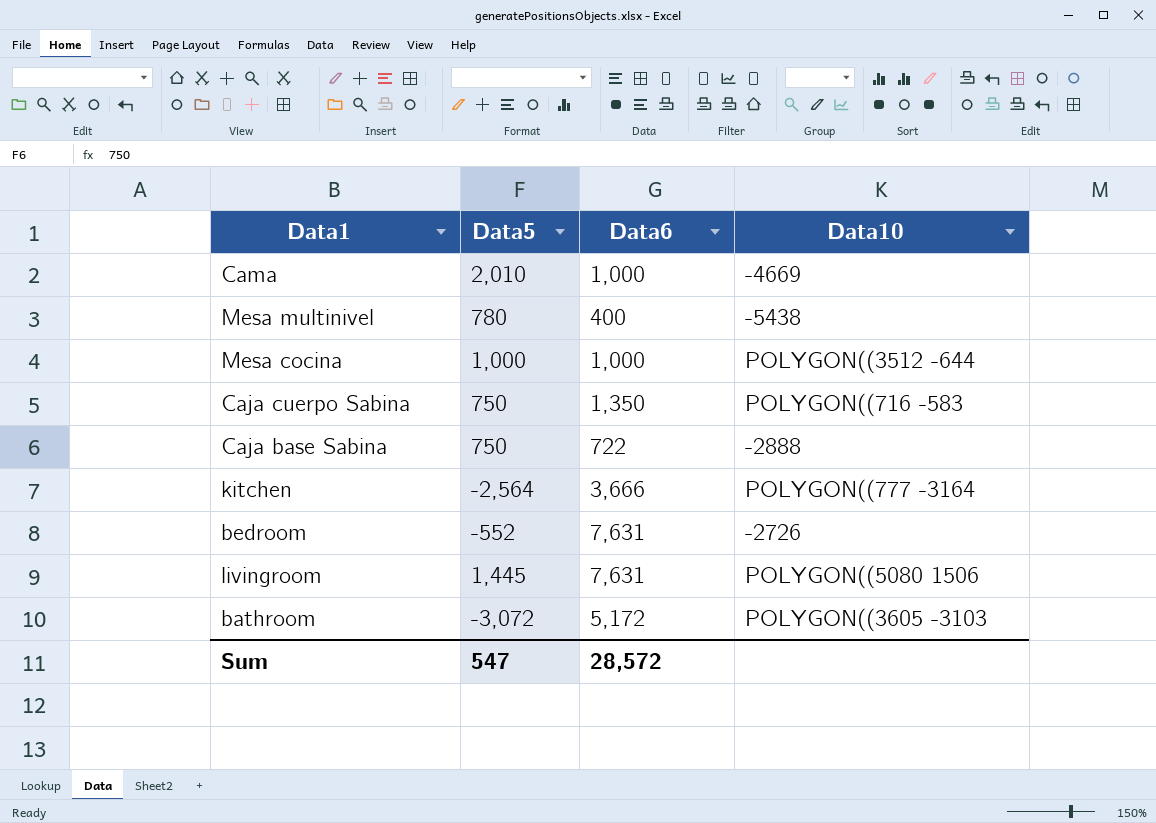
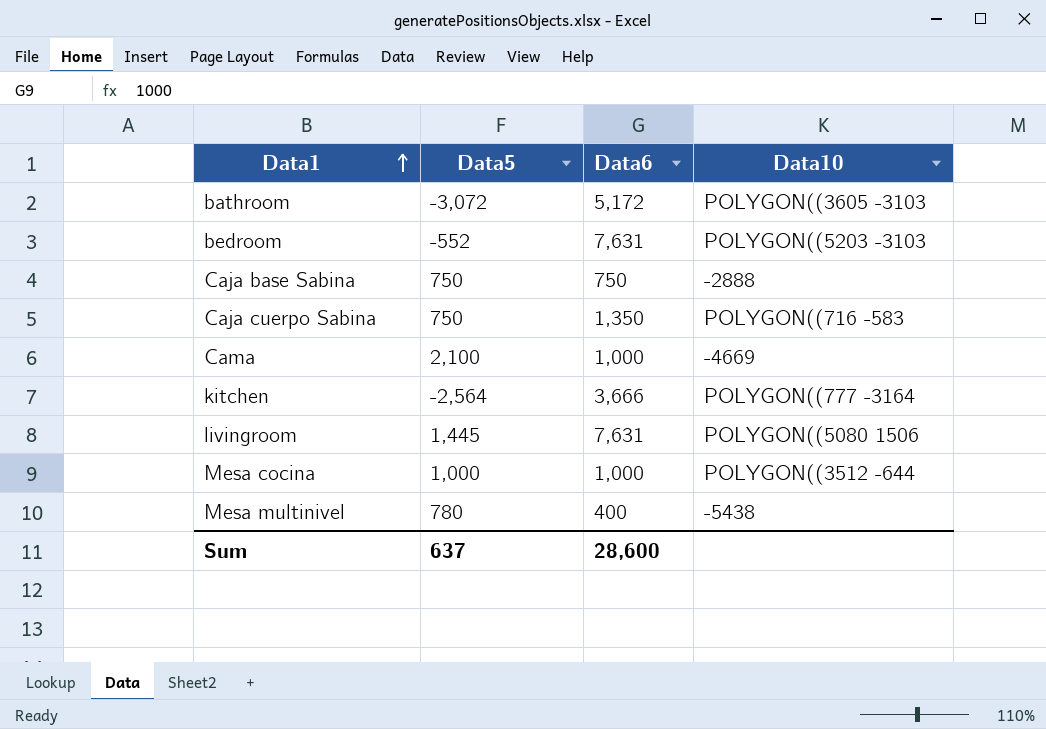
row order: none -> Data1 ascending
bedroom | Data10: -2726 -> POLYGON((5203 -3103
Caja base Sabina | Data6: 722 -> 750
Cama | Data5: 2,010 -> 2,100
Sum | Data5: 547 -> 637
Sum | Data6: 28,572 -> 28,600

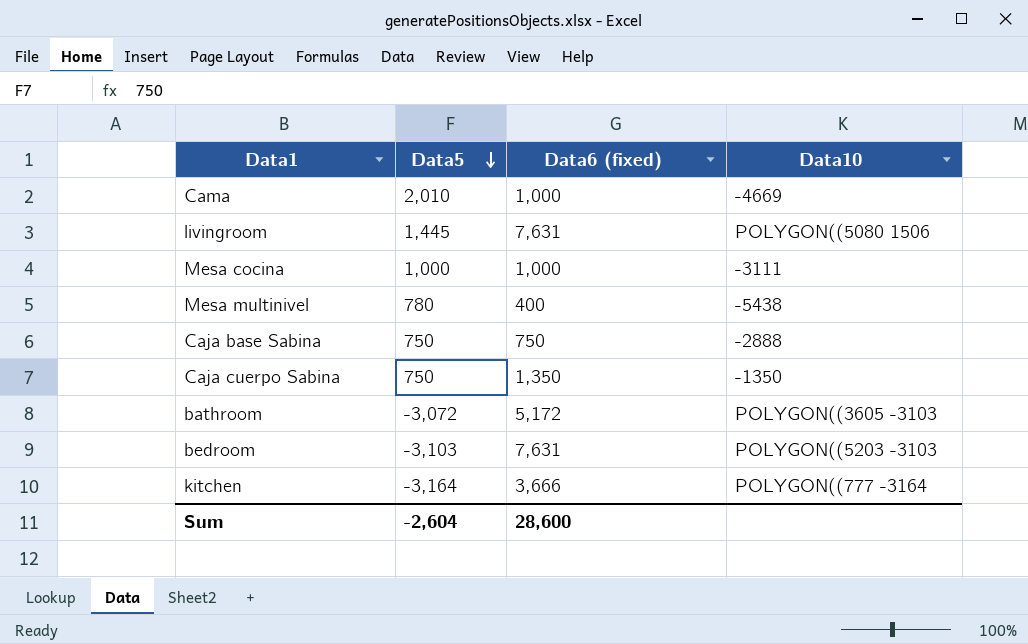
row order: Data1 ascending -> Data5 descending
column name: Data6 -> Data6 (fixed)
Cama | Data5: 2,100 -> 2,010
Mesa cocina | Data10: POLYGON((3512 -644 -> -3111
Caja cuerpo Sabina | Data10: POLYGON((716 -583 -> -1350
bedroom | Data5: -552 -> -3,103
kitchen | Data5: -2,564 -> -3,164
Sum | Data5: 637 -> -2,604

